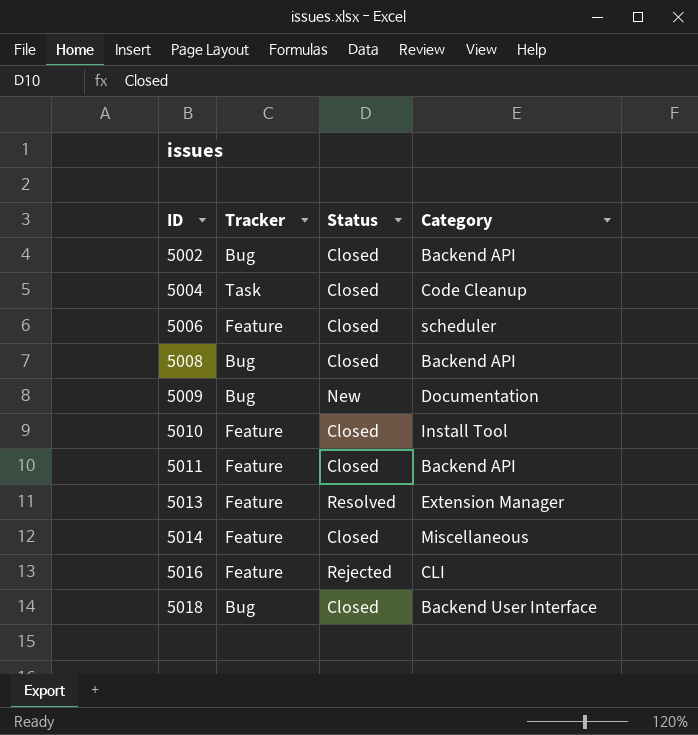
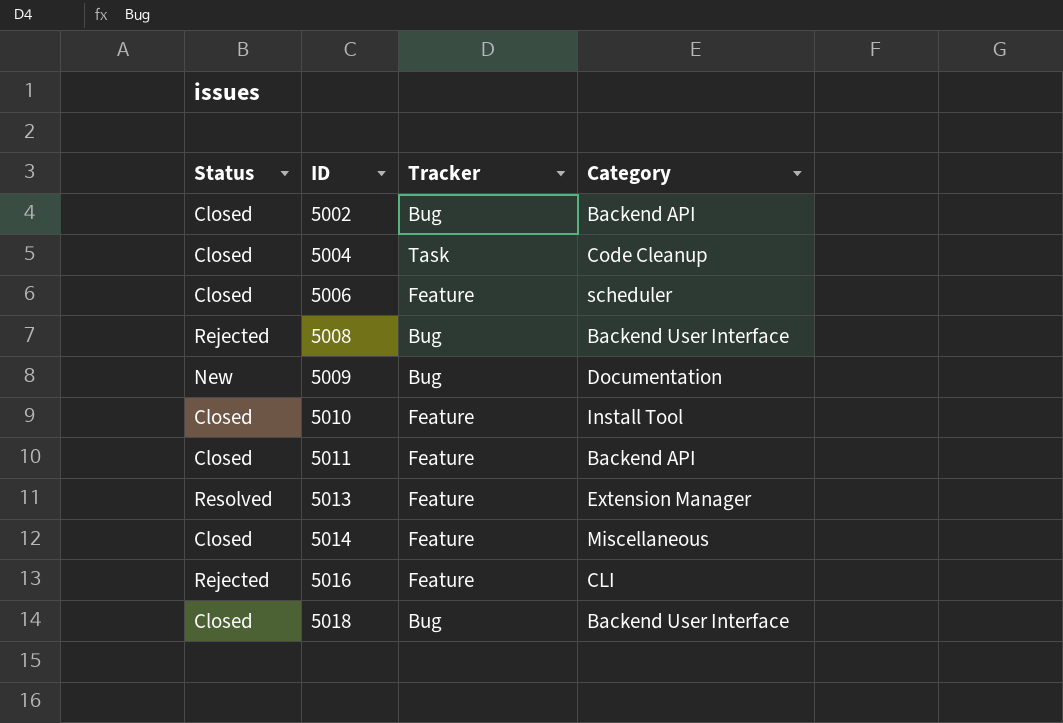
column Status | position: 3 -> 1
5008 | Status: Closed -> Rejected
5008 | Category: Backend API -> Backend User Interface

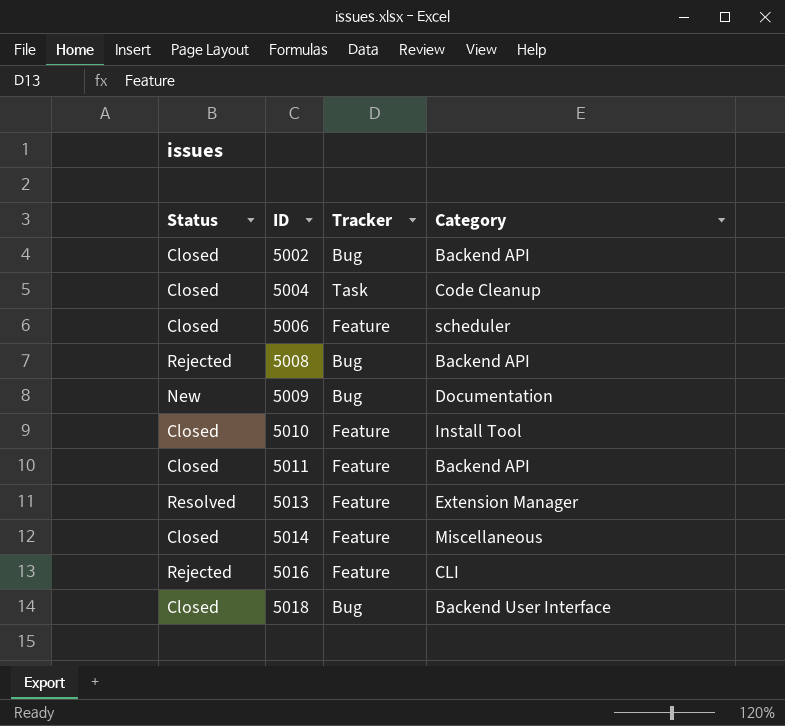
5008 | Category: Backend User Interface -> Backend API

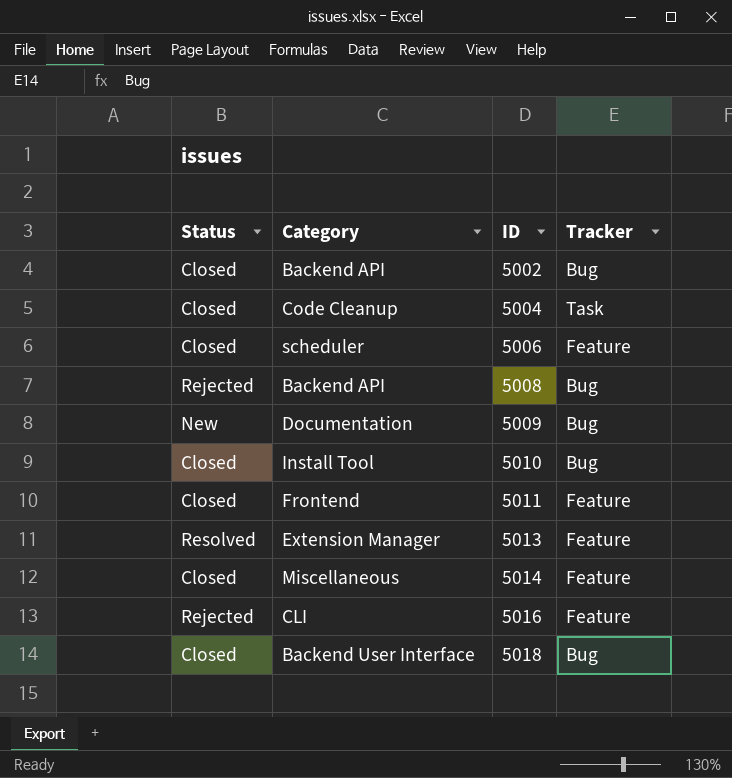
column Category | position: 4 -> 2
5010 | Tracker: Feature -> Bug
5011 | Category: Backend API -> Frontend

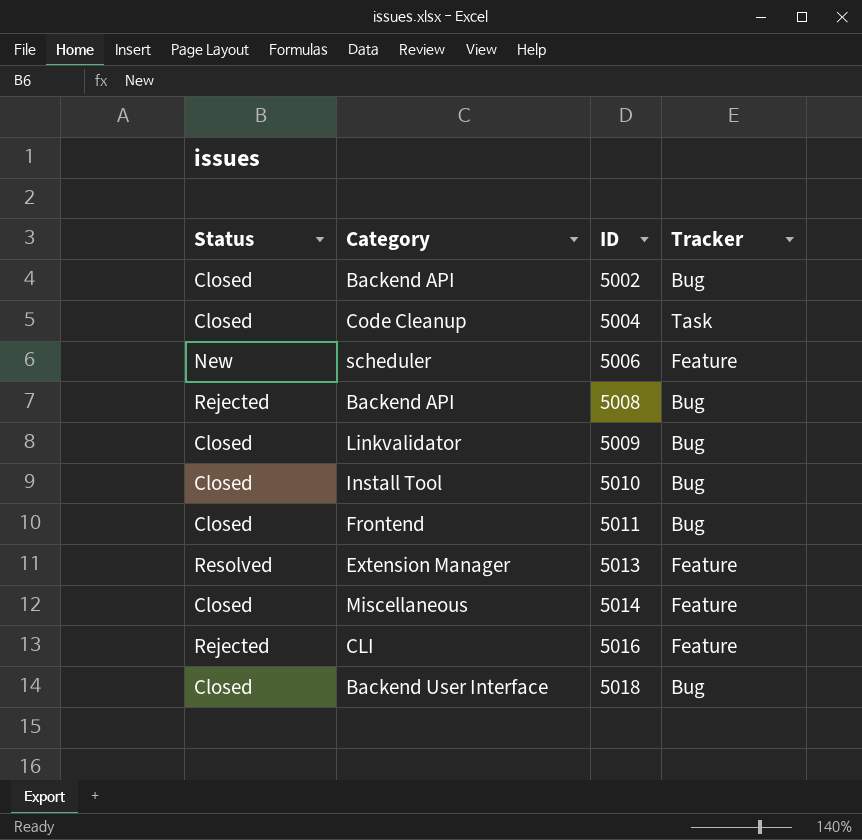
5006 | Status: Closed -> New
5009 | Status: New -> Closed
5009 | Category: Documentation -> Linkvalidator
5011 | Tracker: Feature -> Bug

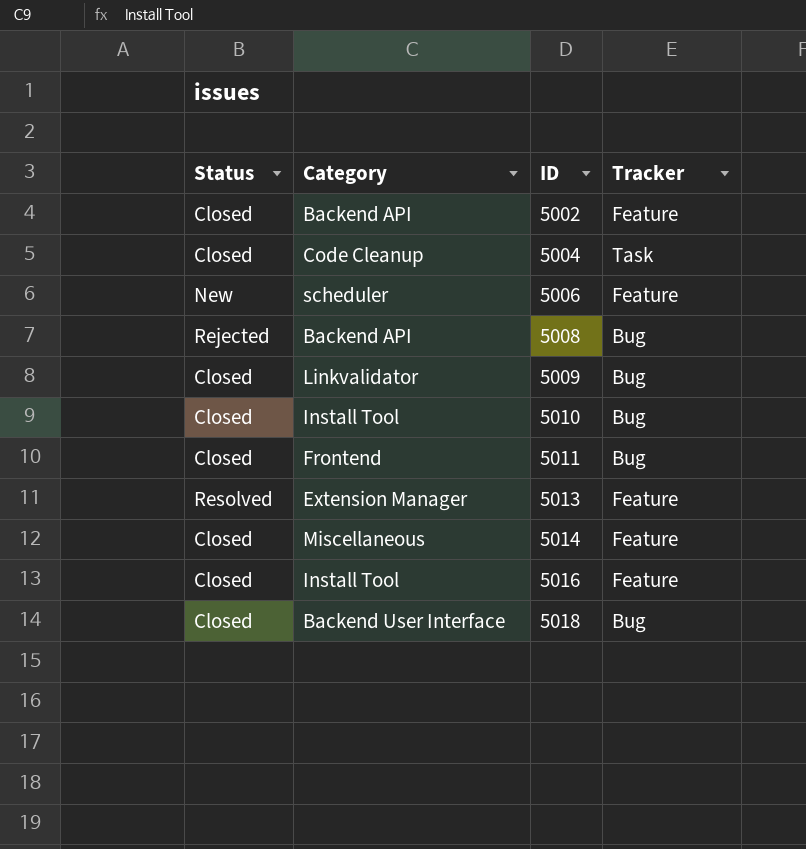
5002 | Tracker: Bug -> Feature
5016 | Status: Rejected -> Closed
5016 | Category: CLI -> Install Tool

